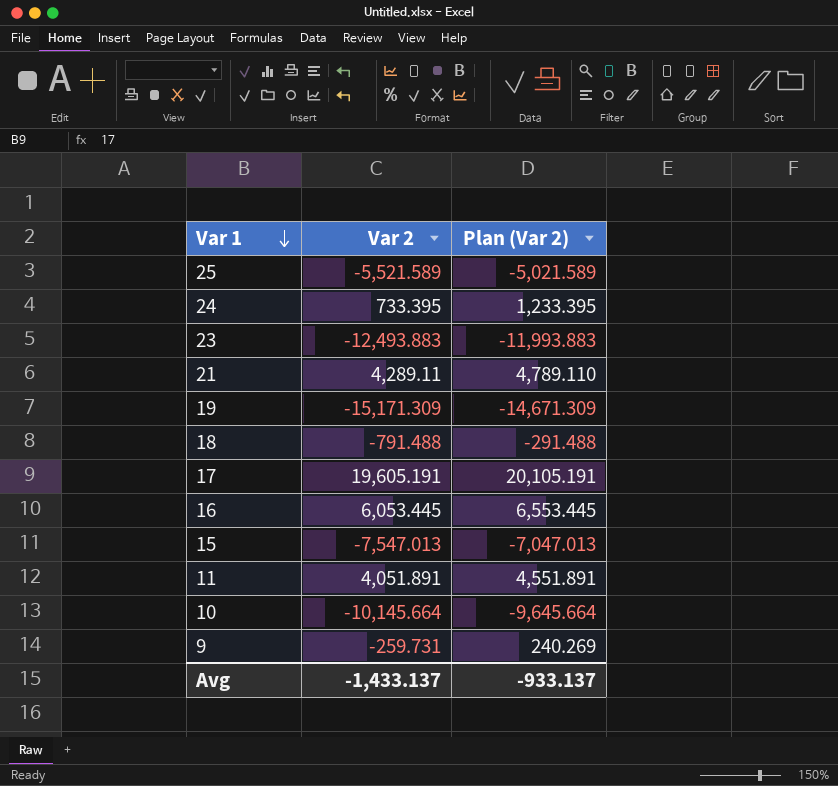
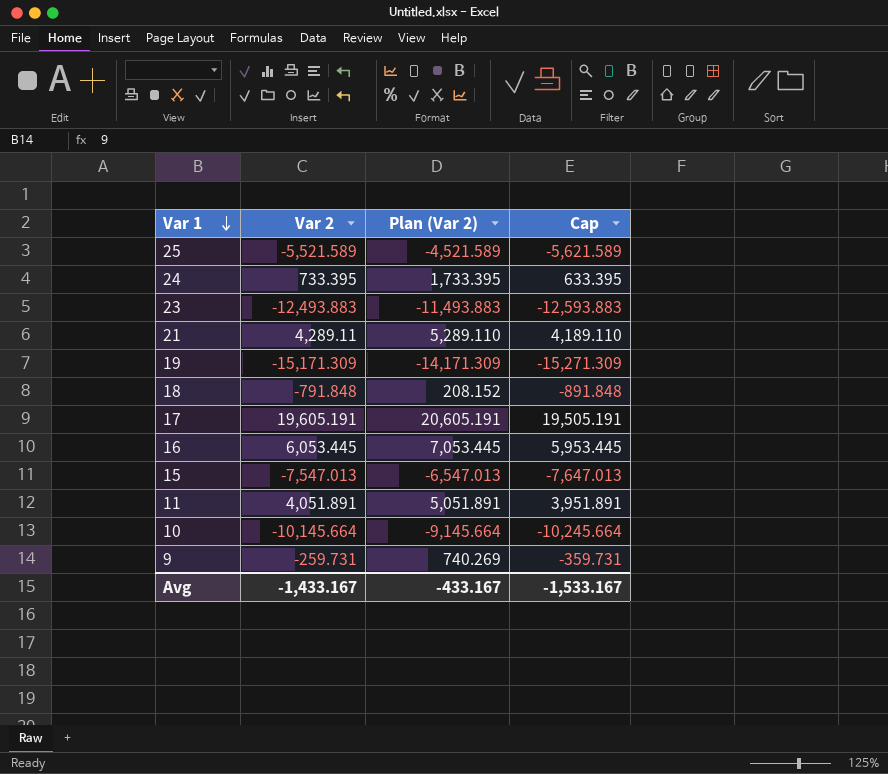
column Plan (Var 2) | formula: [Var 2] + 500 -> [Var 2] + 1000
column Cap | formula: none -> [Var 2] - 100
18 | Var 2: -791.488 -> -791.848
Avg | Var 2: -1,433.137 -> -1,433.167
Avg | Plan (Var 2): -933.137 -> -433.167

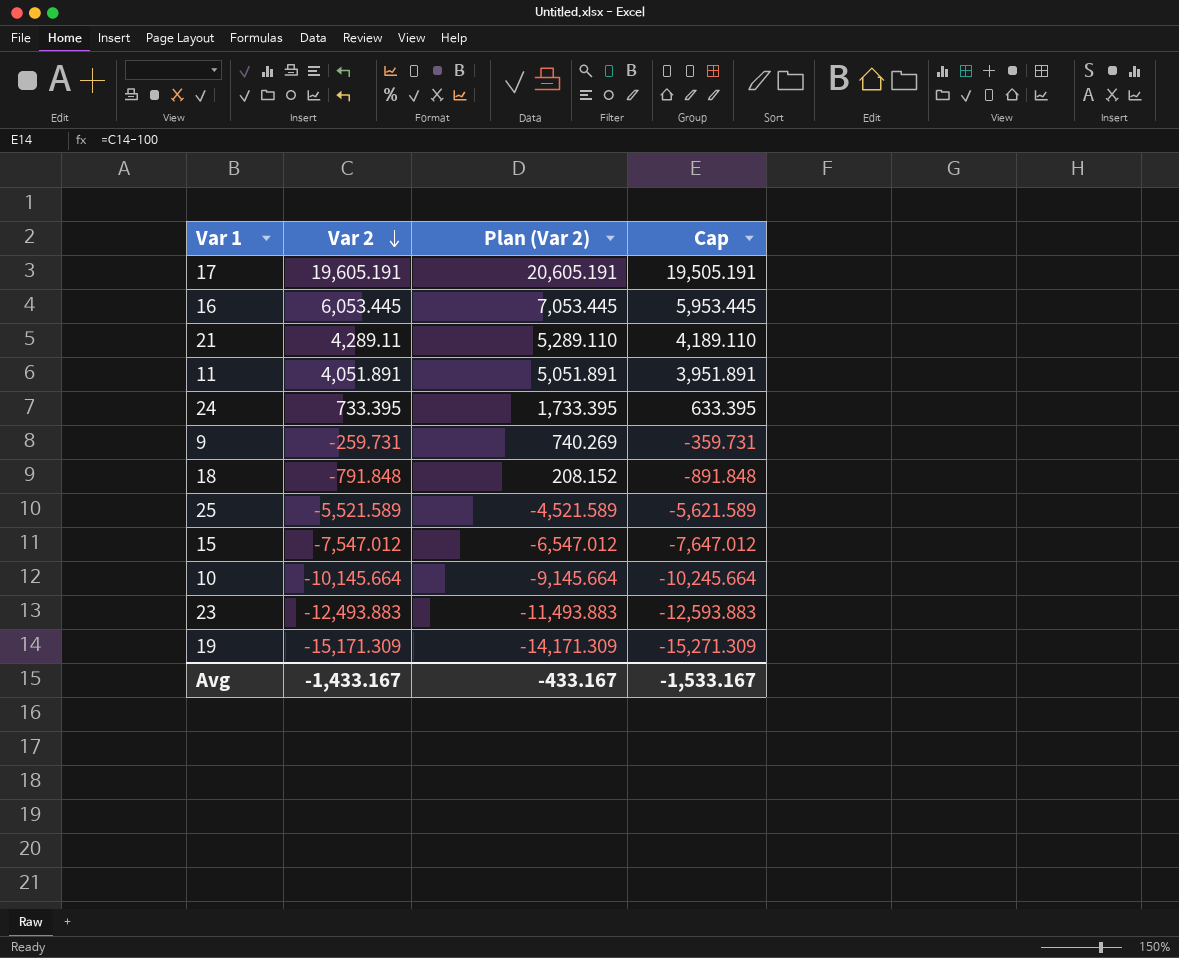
row order: Var 1 descending -> Var 2 descending
15 | Var 2: -7,547.013 -> -7,547.012
15 | Plan (Var 2): -6,547.013 -> -6,547.012
15 | Cap: -7,647.013 -> -7,647.012

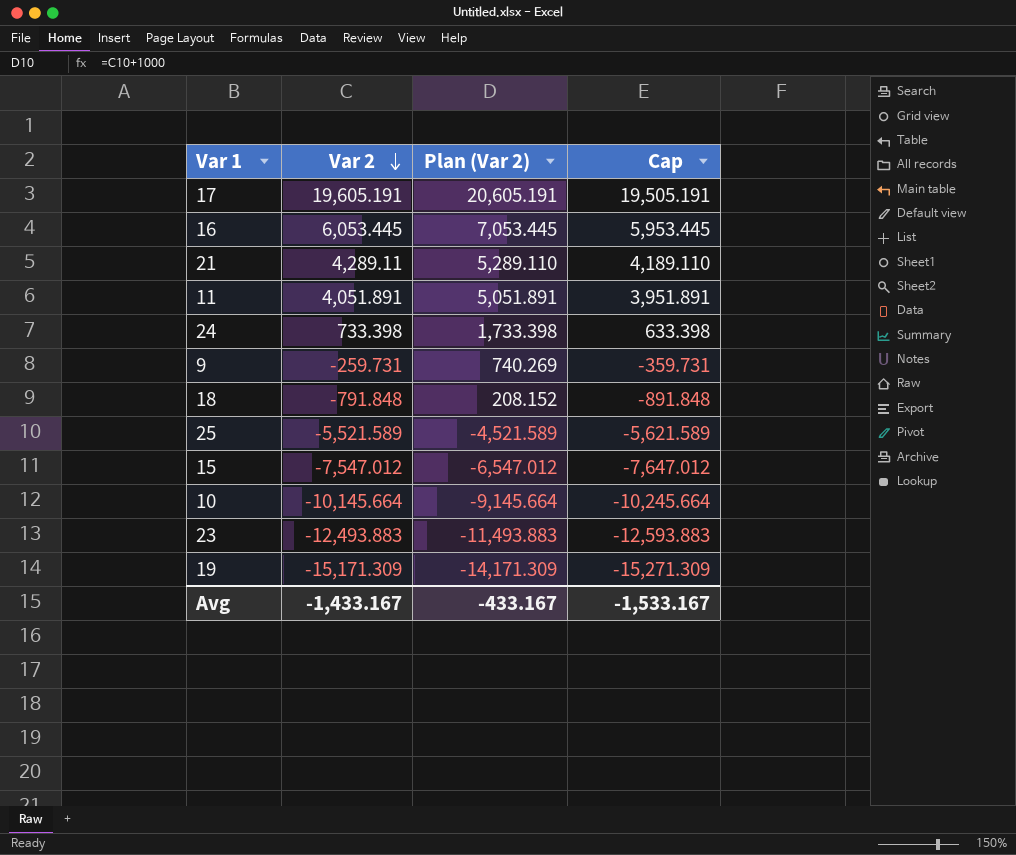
24 | Var 2: 733.395 -> 733.398
24 | Plan (Var 2): 1,733.395 -> 1,733.398
24 | Cap: 633.395 -> 633.398

